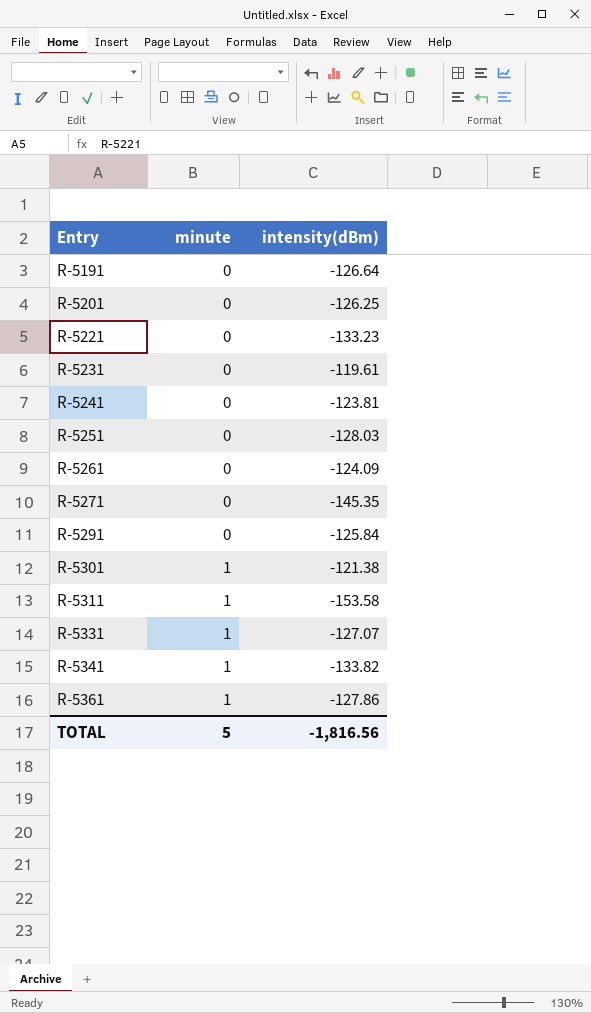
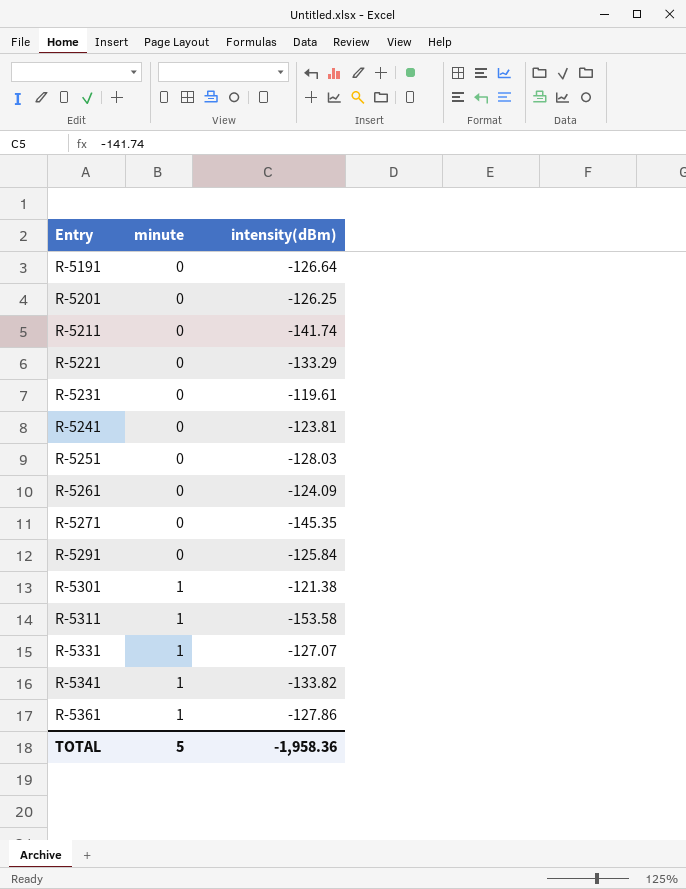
row R-5211: none -> 0 | -141.74
R-5221 | intensity(dBm): -133.23 -> -133.29
TOTAL | intensity(dBm): -1,816.56 -> -1,958.36

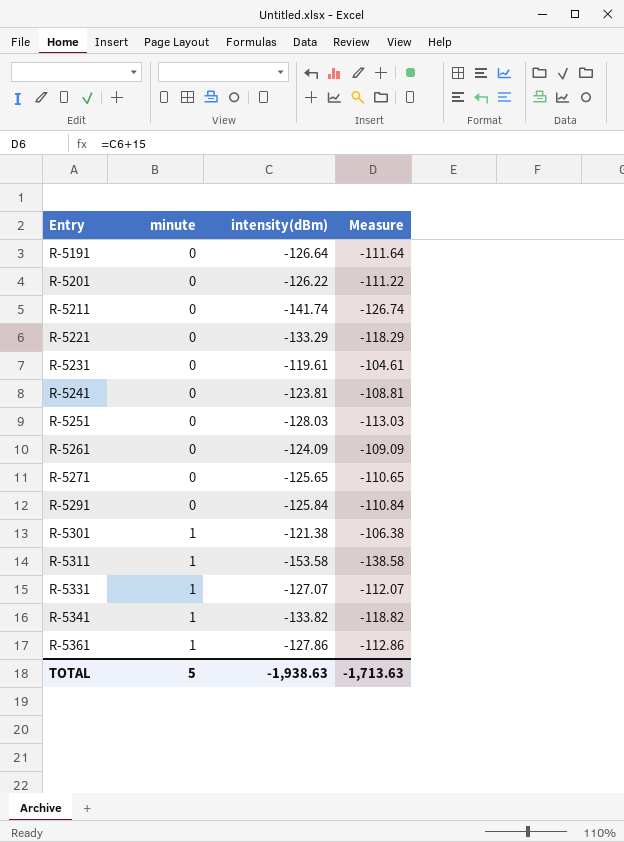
column Measure | formula: none -> [intensity(dBm)] + 15
R-5201 | intensity(dBm): -126.25 -> -126.22
R-5271 | intensity(dBm): -145.35 -> -125.65
TOTAL | intensity(dBm): -1,958.36 -> -1,938.63

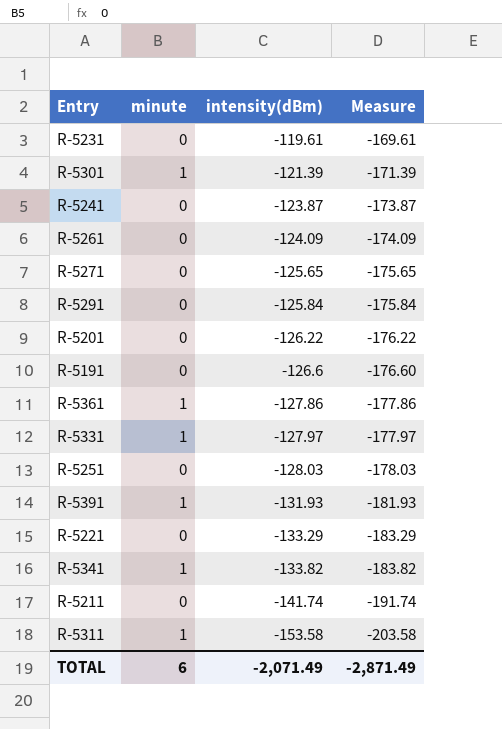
row order: Entry ascending -> intensity(dBm) descending
column Measure | formula: [intensity(dBm)] + 15 -> [intensity(dBm)] - 50
R-5301 | intensity(dBm): -121.38 -> -121.39
R-5241 | intensity(dBm): -123.81 -> -123.87
R-5191 | intensity(dBm): -126.64 -> -126.6
R-5331 | intensity(dBm): -127.07 -> -127.97
row R-5391: none -> 1 | -131.93 | -181.93
TOTAL | minute: 5 -> 6
TOTAL | intensity(dBm): -1,938.63 -> -2,071.49
TOTAL | Measure: -1,713.63 -> -2,871.49

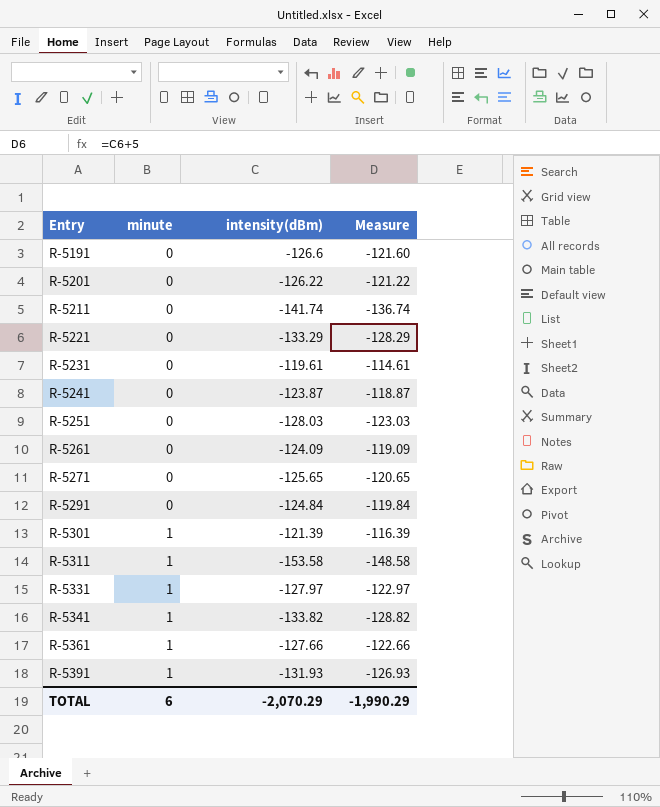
row order: intensity(dBm) descending -> Entry ascending
column Measure | formula: [intensity(dBm)] - 50 -> [intensity(dBm)] + 5
R-5291 | intensity(dBm): -125.84 -> -124.84
R-5361 | intensity(dBm): -127.86 -> -127.66
TOTAL | intensity(dBm): -2,071.49 -> -2,070.29
TOTAL | Measure: -2,871.49 -> -1,990.29

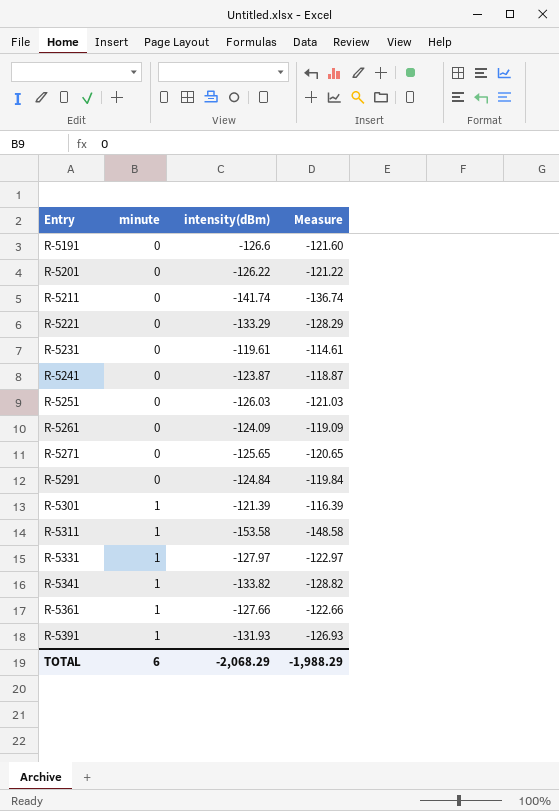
R-5251 | intensity(dBm): -128.03 -> -126.03
R-5251 | Measure: -123.03 -> -121.03
TOTAL | intensity(dBm): -2,070.29 -> -2,068.29
TOTAL | Measure: -1,990.29 -> -1,988.29

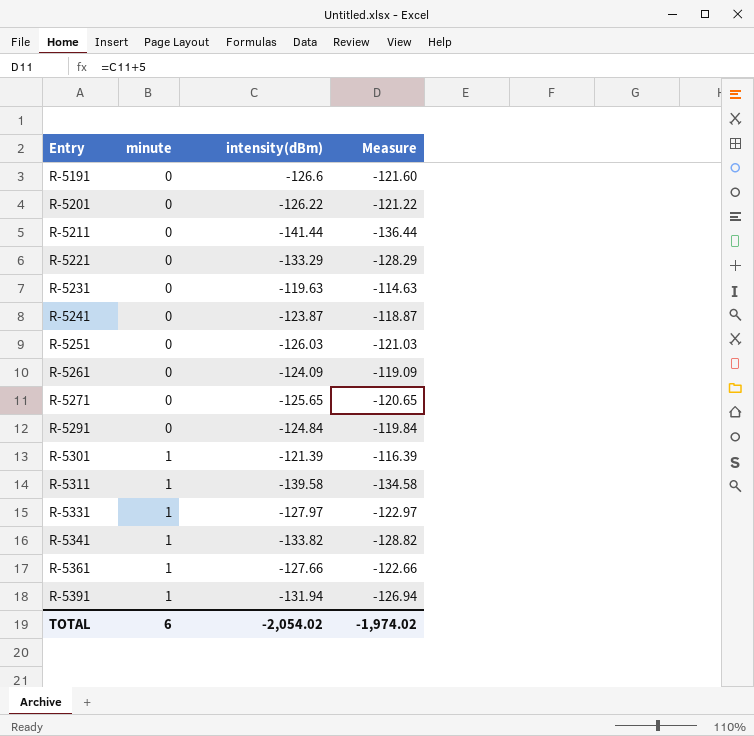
R-5211 | intensity(dBm): -141.74 -> -141.44
R-5211 | Measure: -136.74 -> -136.44
R-5231 | intensity(dBm): -119.61 -> -119.63
R-5231 | Measure: -114.61 -> -114.63
R-5311 | intensity(dBm): -153.58 -> -139.58
R-5311 | Measure: -148.58 -> -134.58
R-5391 | intensity(dBm): -131.93 -> -131.94
R-5391 | Measure: -126.93 -> -126.94
TOTAL | intensity(dBm): -2,068.29 -> -2,054.02
TOTAL | Measure: -1,988.29 -> -1,974.02

